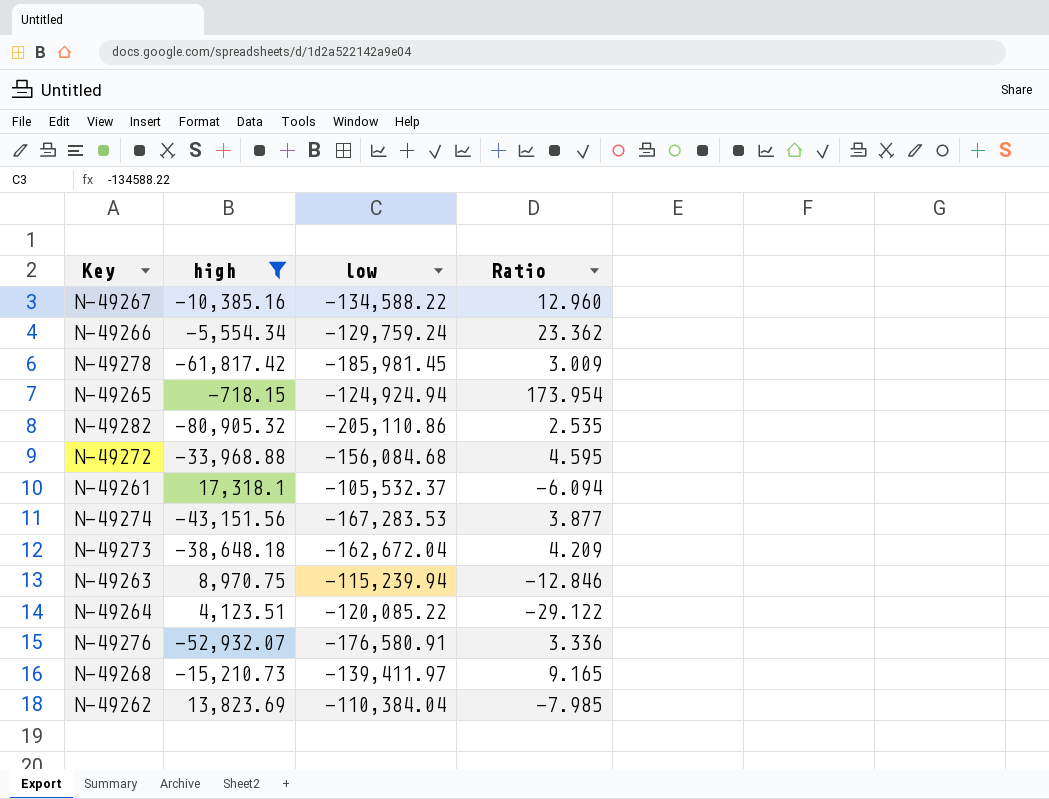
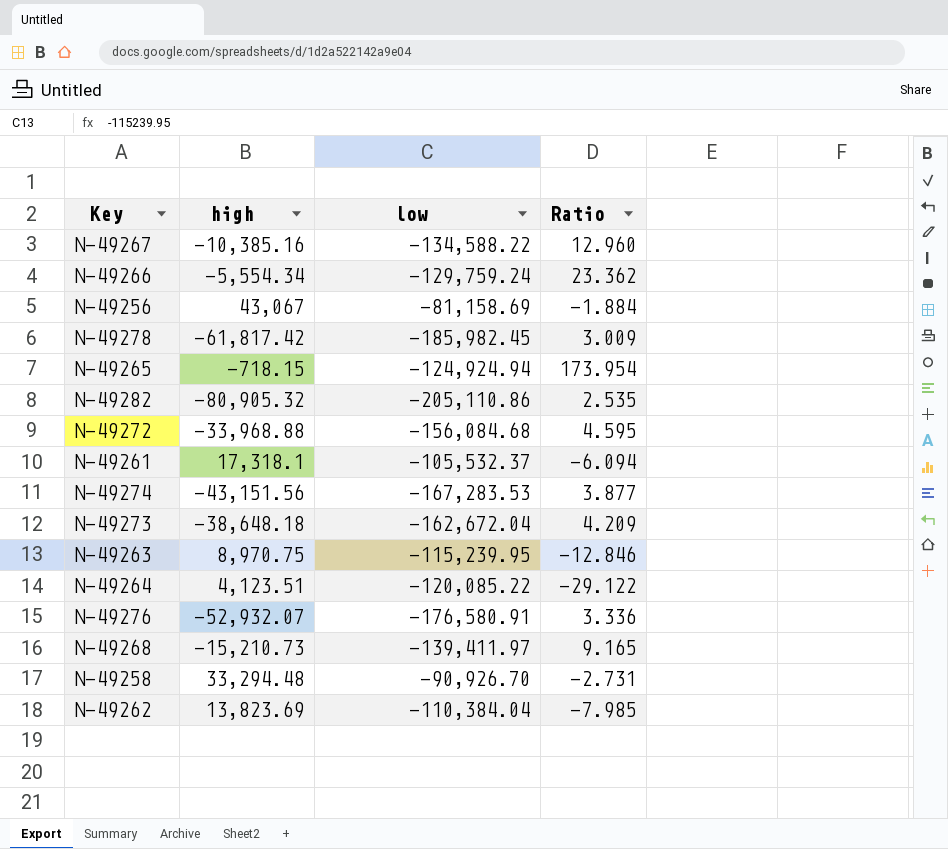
filter: high <= 17,318.1 -> none
N-49278 | low: -185,981.45 -> -185,982.45
N-49263 | low: -115,239.94 -> -115,239.95

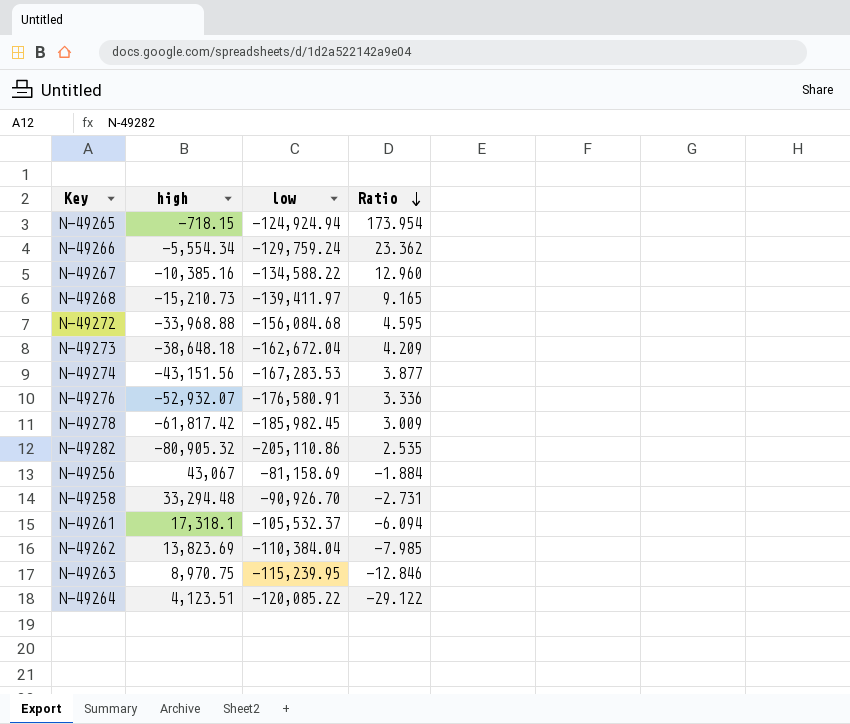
row order: none -> Ratio descending

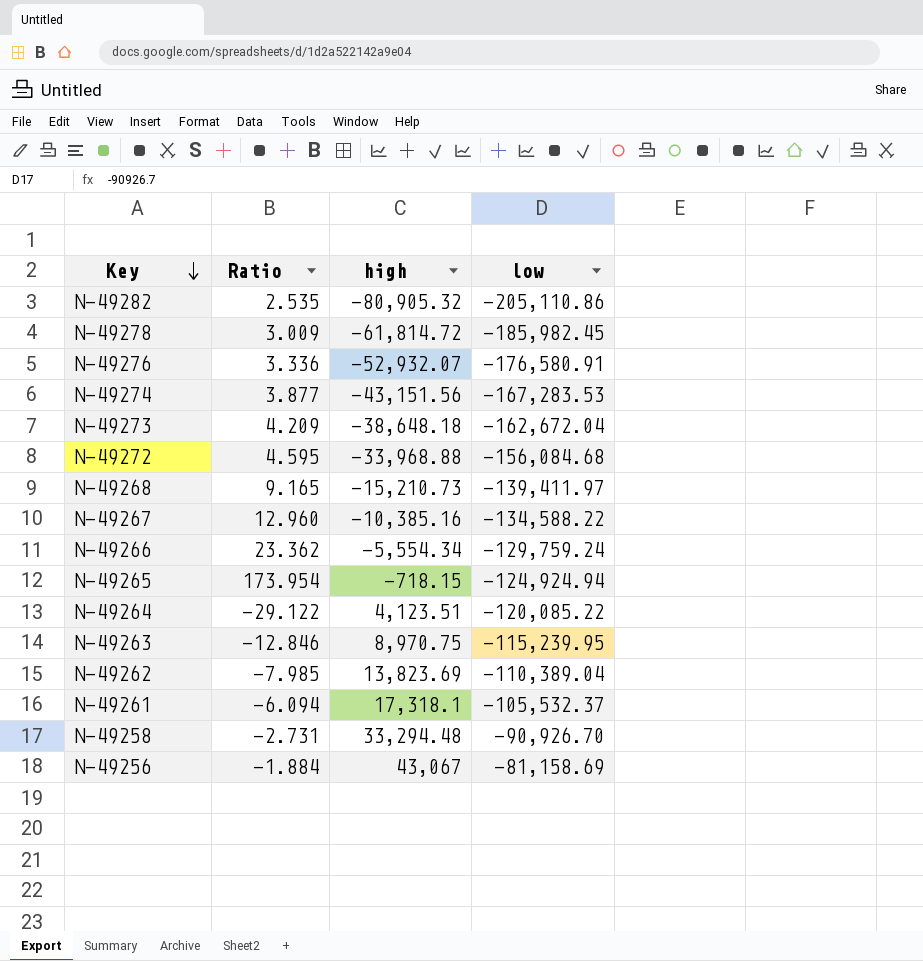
row order: Ratio descending -> Key descending
column Ratio | position: 4 -> 2
N-49278 | high: -61,817.42 -> -61,814.72
N-49262 | low: -110,384.04 -> -110,389.04

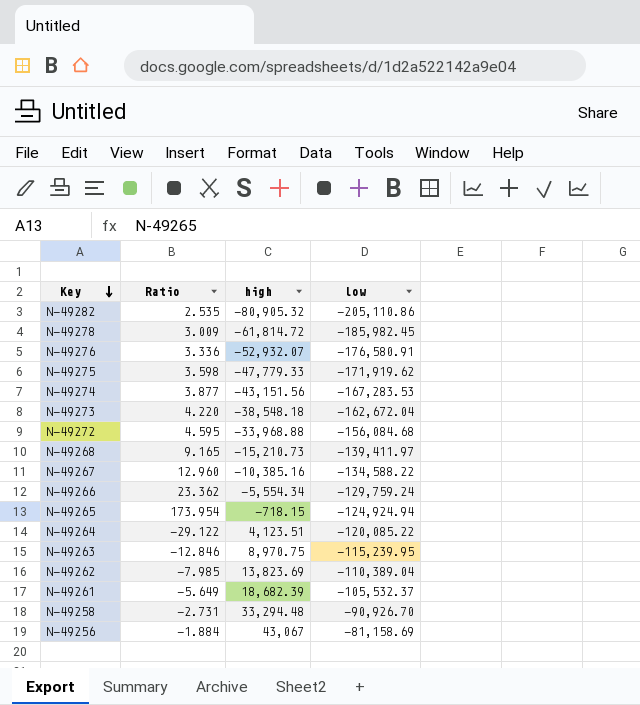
row N-49275: none -> 3.598 | -47,779.33 | -171,919.62
N-49273 | Ratio: 4.209 -> 4.220
N-49273 | high: -38,648.18 -> -38,548.18
N-49261 | Ratio: -6.094 -> -5.649
N-49261 | high: 17,318.1 -> 18,682.39

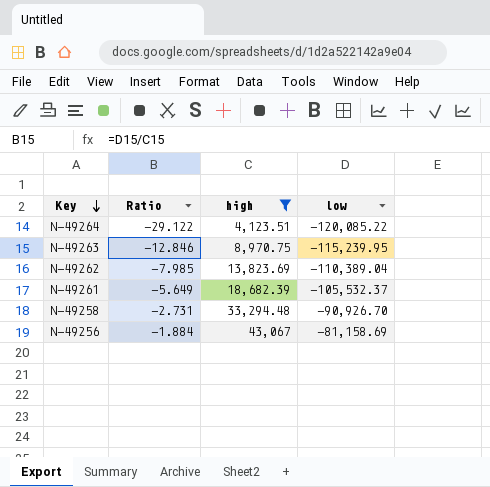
filter: none -> high >= 4,123.51

